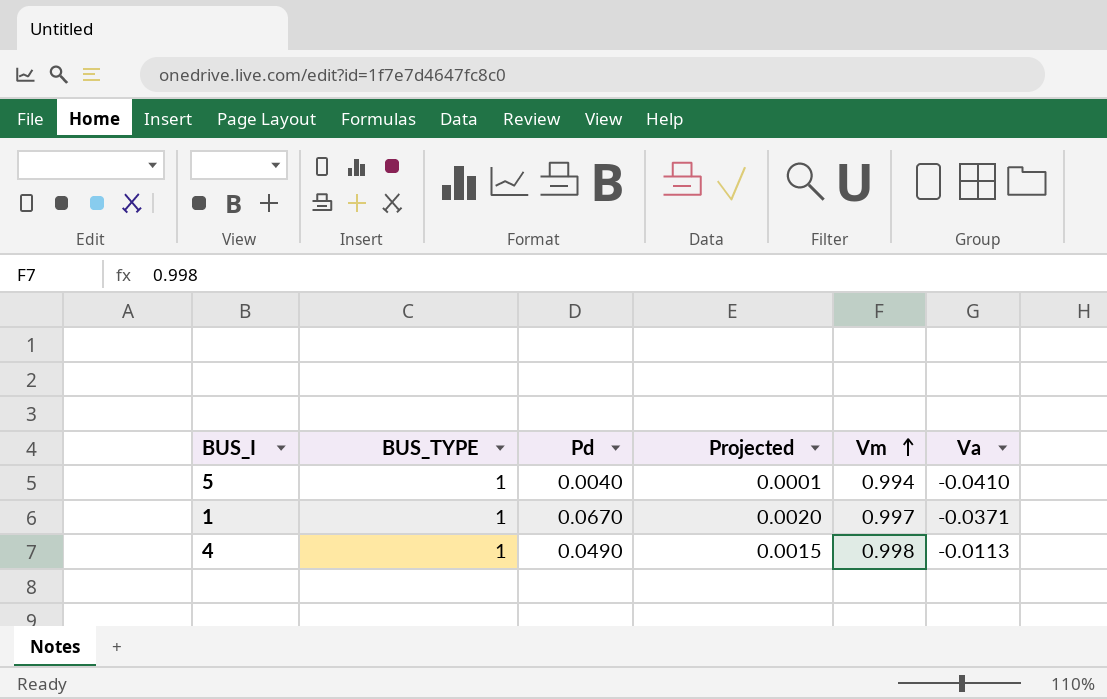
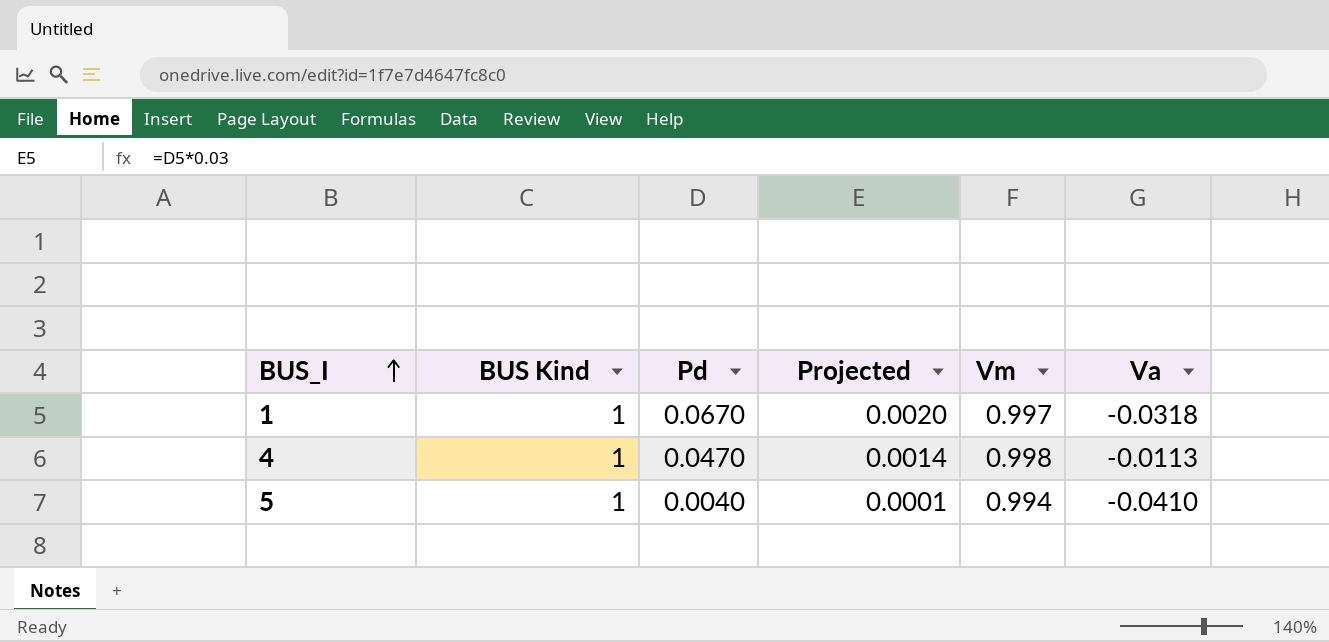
row order: Vm ascending -> BUS_I ascending
column name: BUS_TYPE -> BUS Kind
1 | Va: -0.0371 -> -0.0318
4 | Pd: 0.0490 -> 0.0470
4 | Projected: 0.0015 -> 0.0014

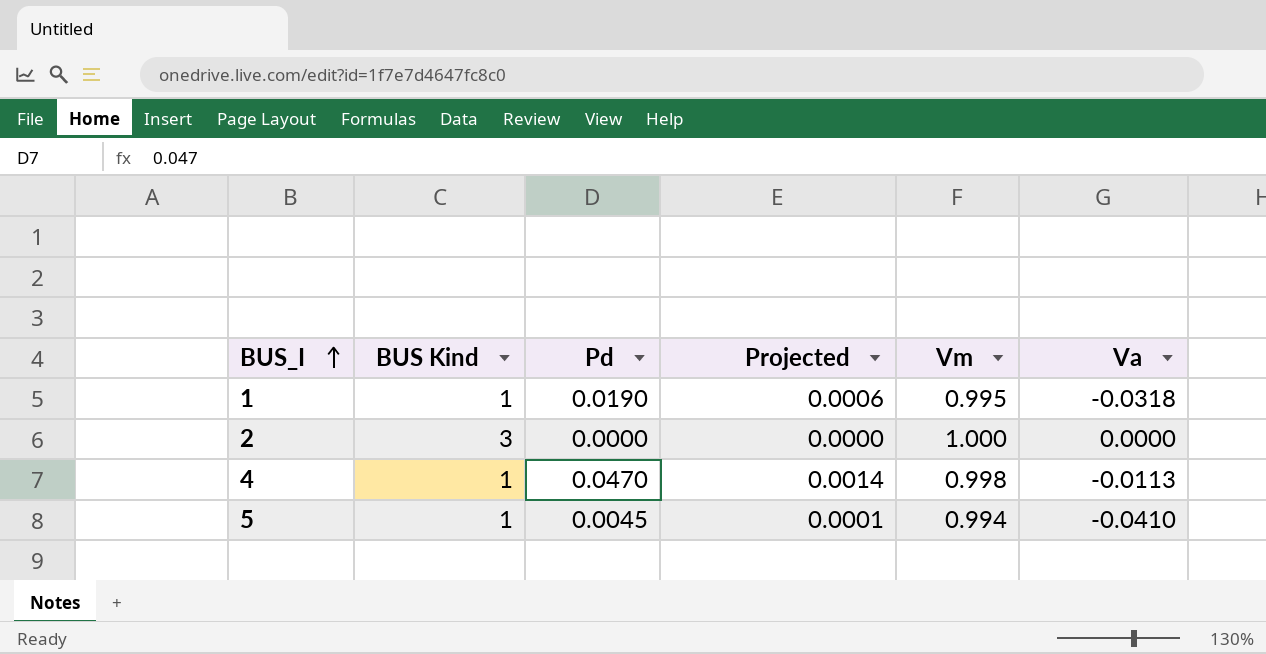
1 | Pd: 0.0670 -> 0.0190
1 | Projected: 0.0020 -> 0.0006
1 | Vm: 0.997 -> 0.995
row 2: none -> 3 | 0.0000 | 0.0000 | 1.000 | 0.0000
5 | Pd: 0.0040 -> 0.0045

